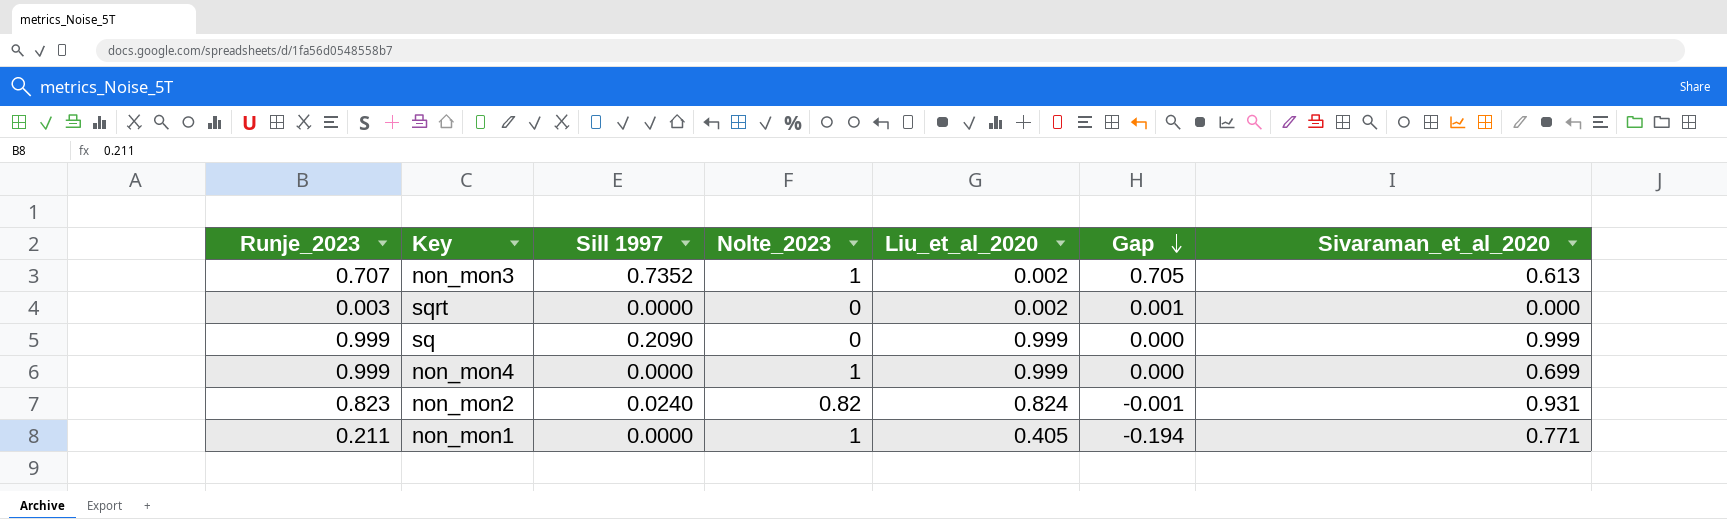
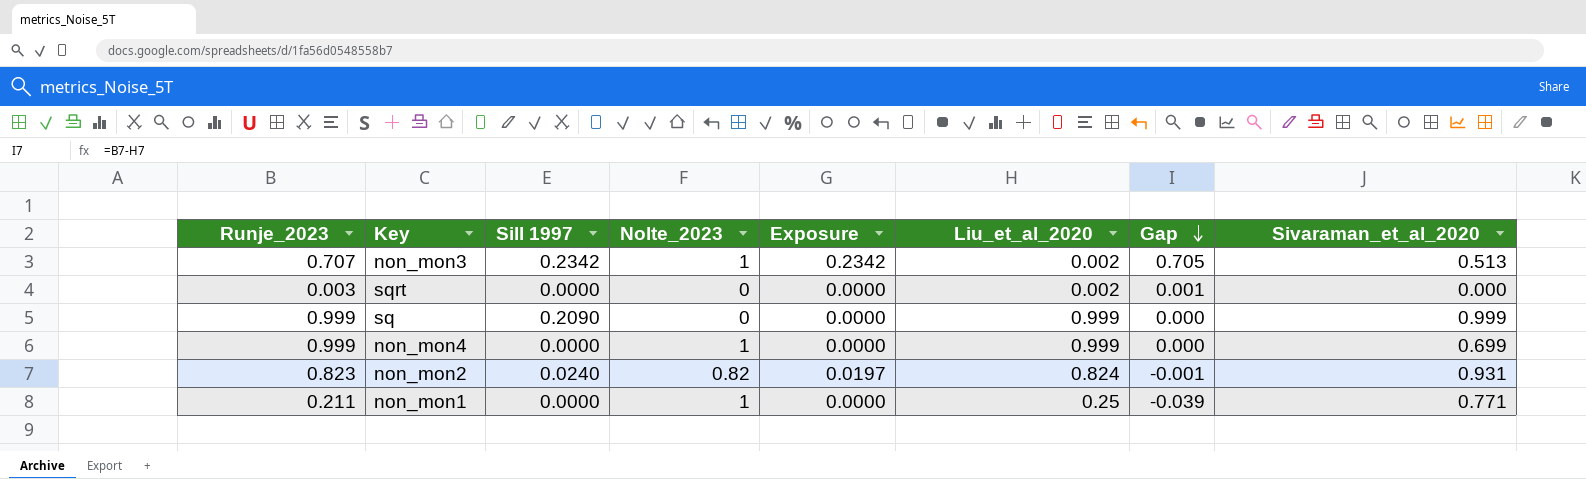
column Exposure | formula: none -> [Sill 1997] * [Nolte_2023]
non_mon3 | Sill 1997: 0.7352 -> 0.2342
non_mon3 | Sivaraman_et_al_2020: 0.613 -> 0.513
non_mon1 | Liu_et_al_2020: 0.405 -> 0.25
non_mon1 | Gap: -0.194 -> -0.039

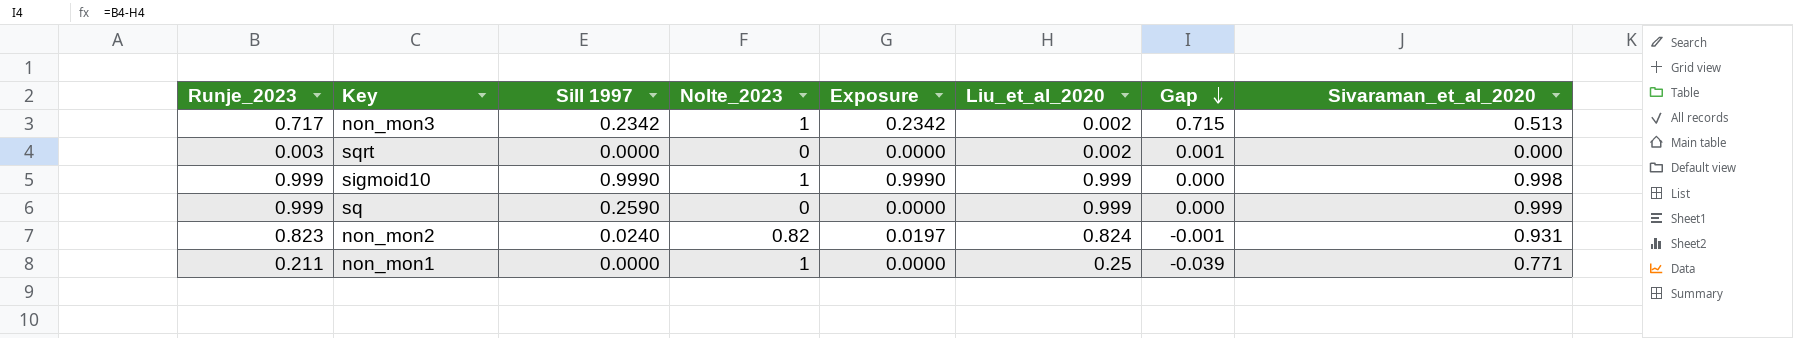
row non_mon4: 0.999 | 0.0000 | 1 | 0.0000 | 0.999 | 0.000 | 0.699 -> none
non_mon3 | Runje_2023: 0.707 -> 0.717
non_mon3 | Gap: 0.705 -> 0.715
row sigmoid10: none -> 0.999 | 0.9990 | 1 | 0.9990 | 0.999 | 0.000 | 0.998
sq | Sill 1997: 0.2090 -> 0.2590

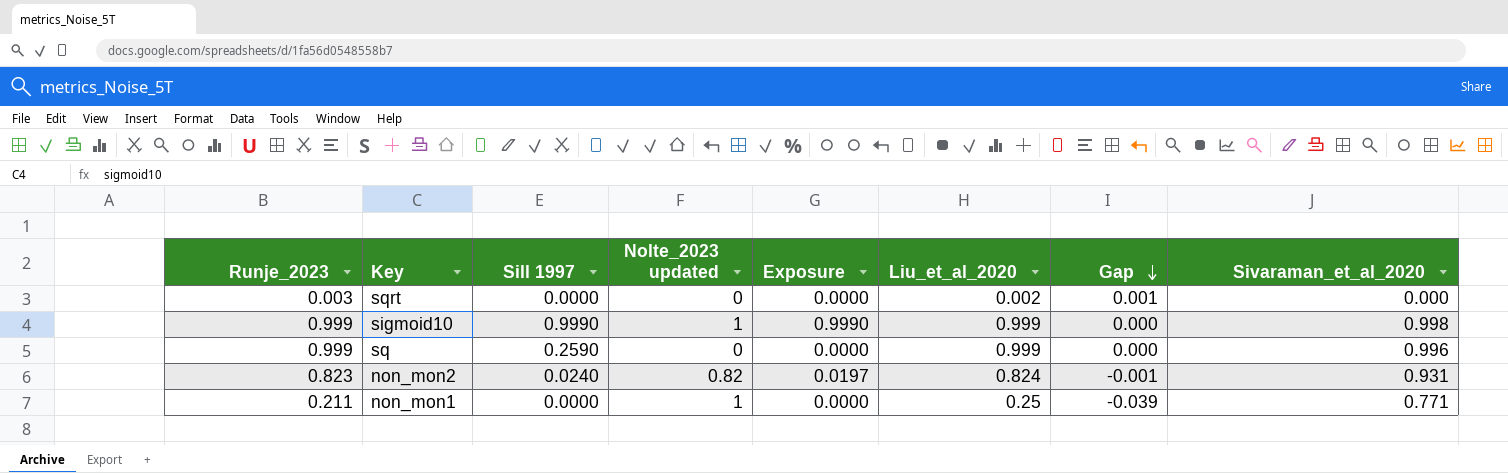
column name: Nolte_2023 -> Nolte_2023 updated
row non_mon3: 0.717 | 0.2342 | 1 | 0.2342 | 0.002 | 0.715 | 0.513 -> none
sq | Sivaraman_et_al_2020: 0.999 -> 0.996

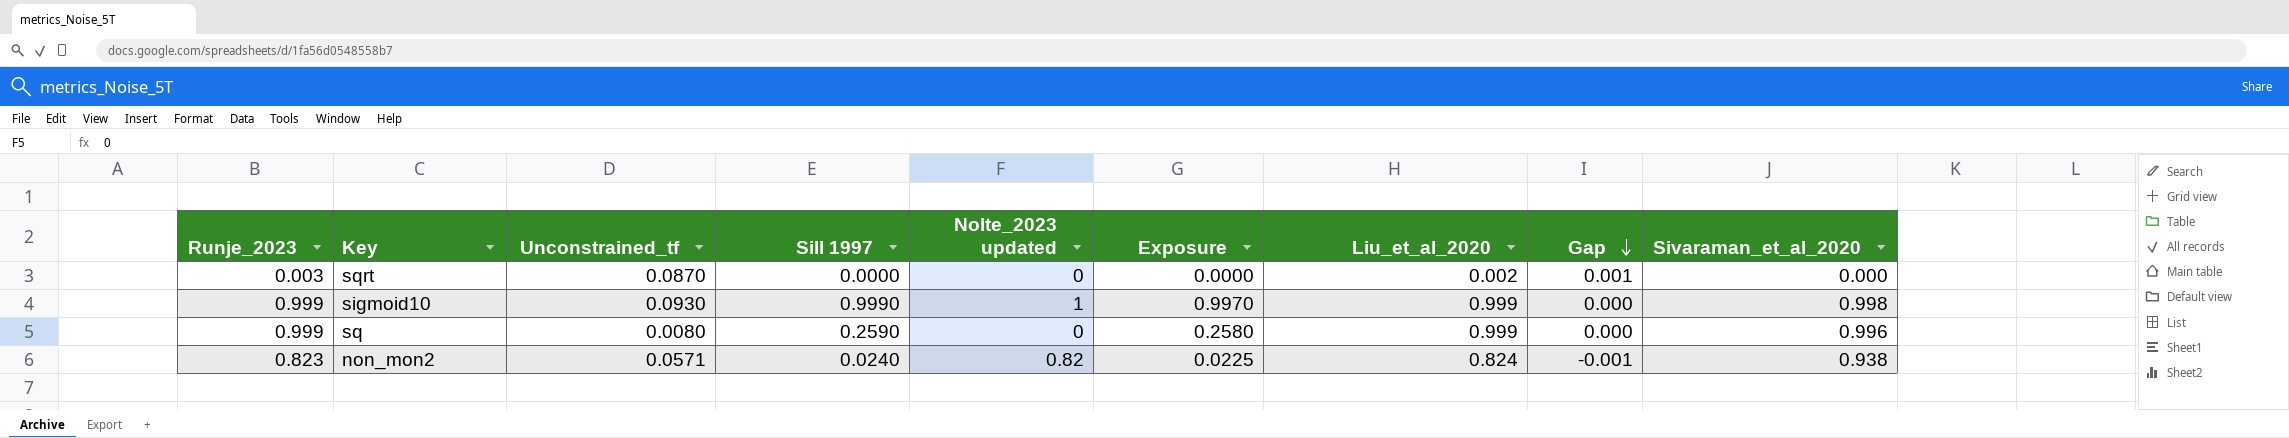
column Unconstrained_tf | position: none -> 3
column Exposure | formula: [Sill 1997] * [Nolte_2023 updated] -> [Sill 1997] * [Sivaraman_et_al_2020]
row non_mon1: 0.211 | 0.0000 | 1 | 0.0000 | 0.25 | -0.039 | 0.771 -> none
non_mon2 | Sivaraman_et_al_2020: 0.931 -> 0.938

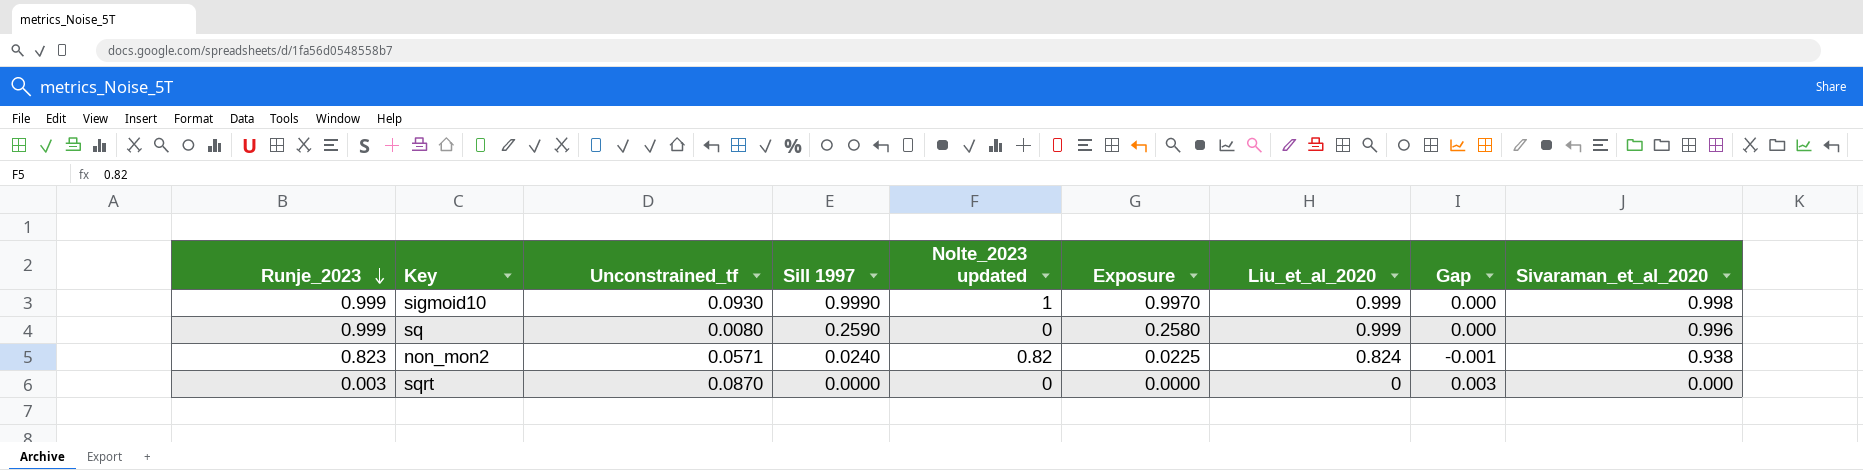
row order: Gap descending -> Runje_2023 descending
sqrt | Liu_et_al_2020: 0.002 -> 0
sqrt | Gap: 0.001 -> 0.003

